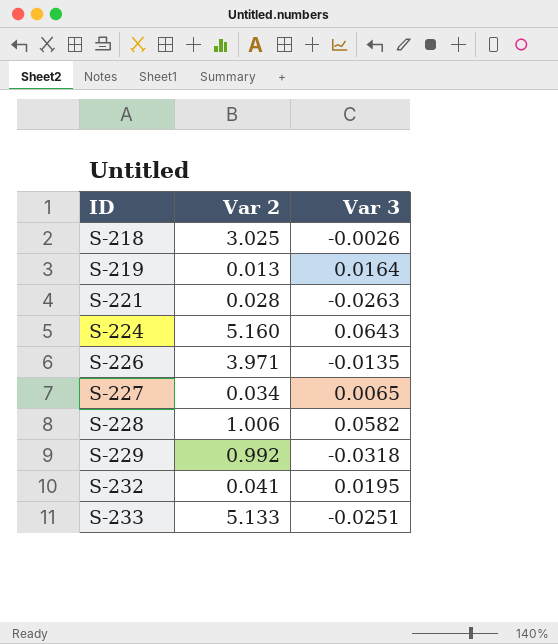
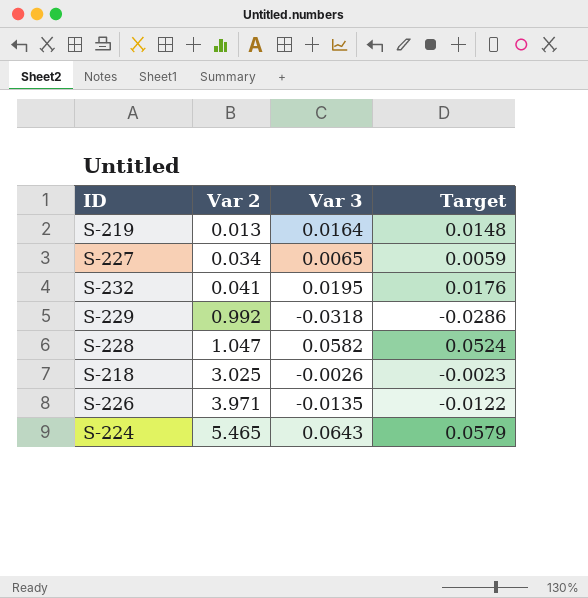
row order: ID ascending -> Var 2 ascending
column Target | formula: none -> [Var 3] * 0.9
row S-221: 0.028 | -0.0263 -> none
row S-233: 5.133 | -0.0251 -> none
S-228 | Var 2: 1.006 -> 1.047
S-224 | Var 2: 5.160 -> 5.465

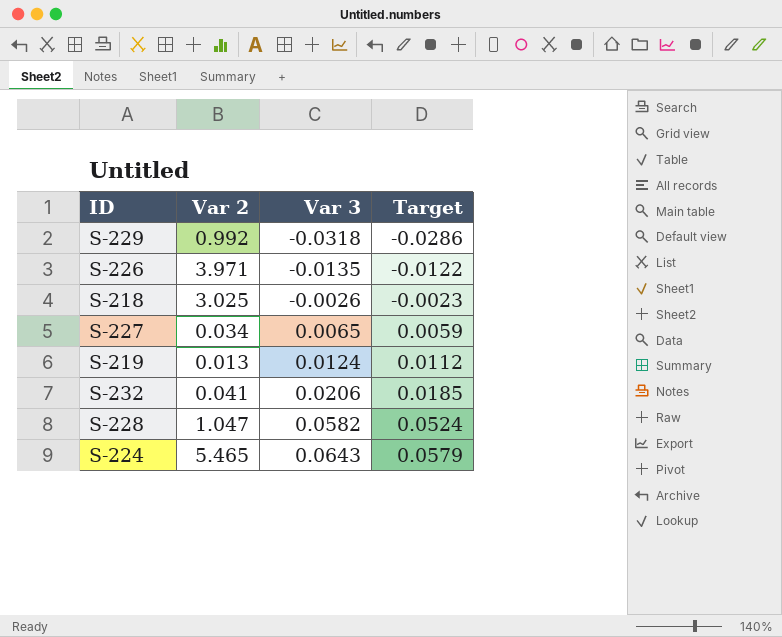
row order: Var 2 ascending -> Var 3 ascending
S-219 | Var 3: 0.0164 -> 0.0124
S-219 | Target: 0.0148 -> 0.0112
S-232 | Var 3: 0.0195 -> 0.0206
S-232 | Target: 0.0176 -> 0.0185

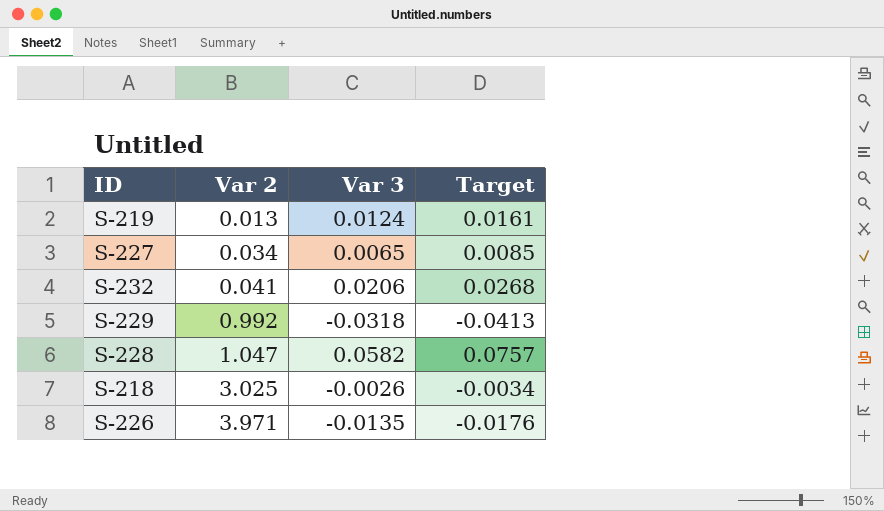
row order: Var 3 ascending -> Var 2 ascending
column Target | formula: [Var 3] * 0.9 -> [Var 3] * 1.3
row S-224: 5.465 | 0.0643 | 0.0579 -> none

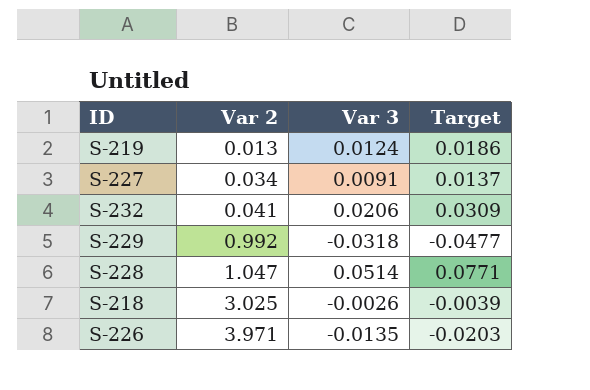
column Target | formula: [Var 3] * 1.3 -> [Var 3] * 1.5
S-227 | Var 3: 0.0065 -> 0.0091
S-228 | Var 3: 0.0582 -> 0.0514

